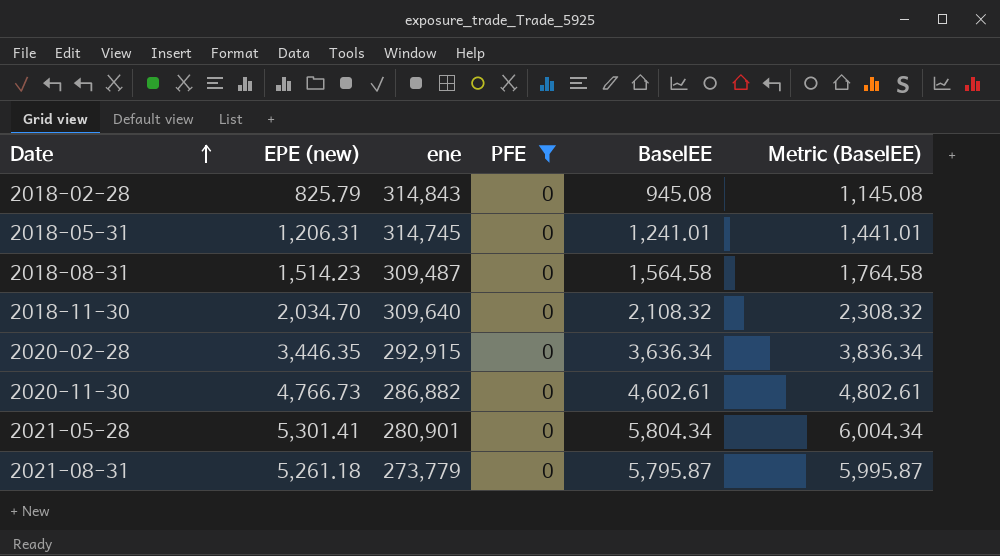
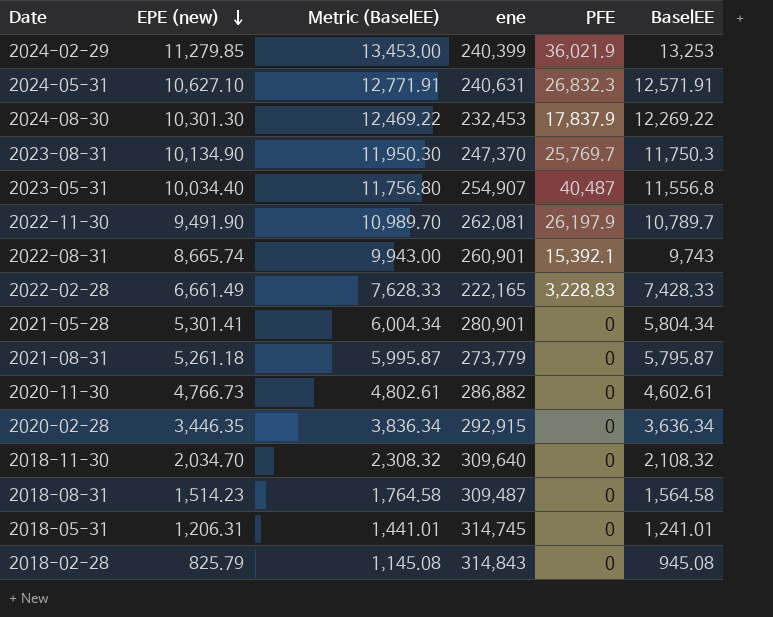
filter: PFE = 0 -> none
row order: Date ascending -> EPE (new) descending
column Metric (BaselEE) | position: 6 -> 3

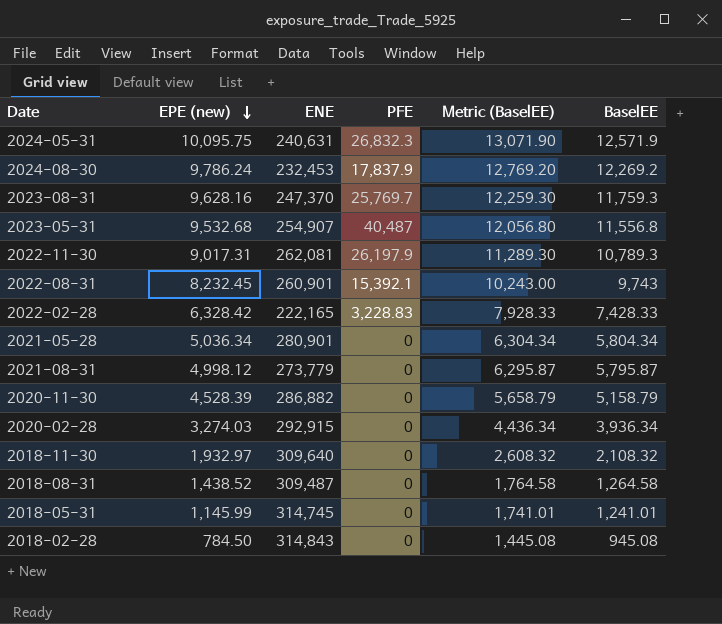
column name: ene -> ENE
column Metric (BaselEE) | formula: [BaselEE] + 200 -> [BaselEE] + 500
column Metric (BaselEE) | position: 3 -> 5
row 2024-02-29: 11,279.85 | 13,453.00 | 240,399 | 36,021.9 | 13,253 -> none
2024-05-31 | EPE (new): 10,627.10 -> 10,095.75
2024-05-31 | BaselEE: 12,571.91 -> 12,571.9
2024-08-30 | EPE (new): 10,301.30 -> 9,786.24
2024-08-30 | BaselEE: 12,269.22 -> 12,269.2
2023-08-31 | EPE (new): 10,134.90 -> 9,628.16
2023-08-31 | BaselEE: 11,750.3 -> 11,759.3
2023-05-31 | EPE (new): 10,034.40 -> 9,532.68
2022-11-30 | EPE (new): 9,491.90 -> 9,017.31
2022-11-30 | BaselEE: 10,789.7 -> 10,789.3
2022-08-31 | EPE (new): 8,665.74 -> 8,232.45
2022-02-28 | EPE (new): 6,661.49 -> 6,328.42
2021-05-28 | EPE (new): 5,301.41 -> 5,036.34
2021-08-31 | EPE (new): 5,261.18 -> 4,998.12
2020-11-30 | EPE (new): 4,766.73 -> 4,528.39
2020-11-30 | BaselEE: 4,602.61 -> 5,158.79
2020-02-28 | EPE (new): 3,446.35 -> 3,274.03
2020-02-28 | BaselEE: 3,636.34 -> 3,936.34
2018-11-30 | EPE (new): 2,034.70 -> 1,932.97
2018-08-31 | EPE (new): 1,514.23 -> 1,438.52
2018-08-31 | BaselEE: 1,564.58 -> 1,264.58
2018-05-31 | EPE (new): 1,206.31 -> 1,145.99
2018-02-28 | EPE (new): 825.79 -> 784.50

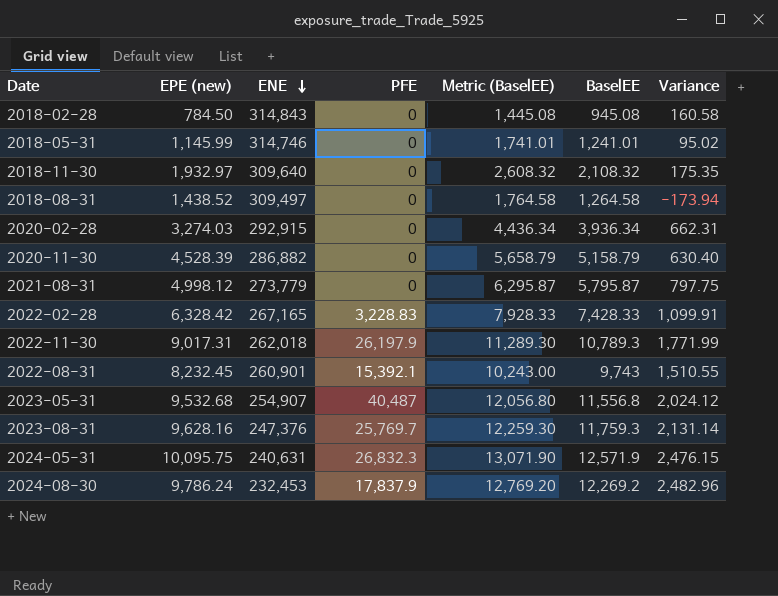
row order: EPE (new) descending -> ENE descending
column Variance | formula: none -> [BaselEE] - [EPE (new)]
row 2021-05-28: 5,036.34 | 280,901 | 0 | 6,304.34 | 5,804.34 -> none
2018-05-31 | ENE: 314,745 -> 314,746
2018-08-31 | ENE: 309,487 -> 309,497
2022-02-28 | ENE: 222,165 -> 267,165
2022-11-30 | ENE: 262,081 -> 262,018
2023-08-31 | ENE: 247,370 -> 247,376

